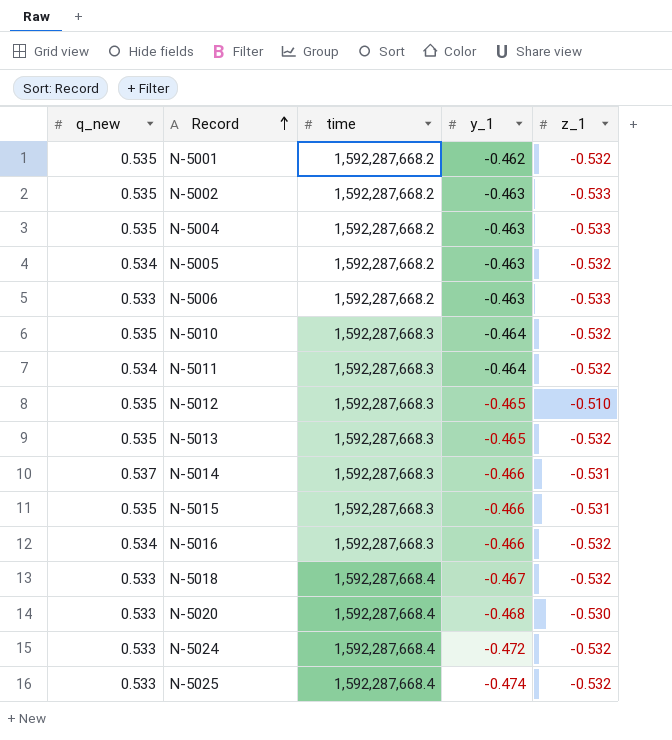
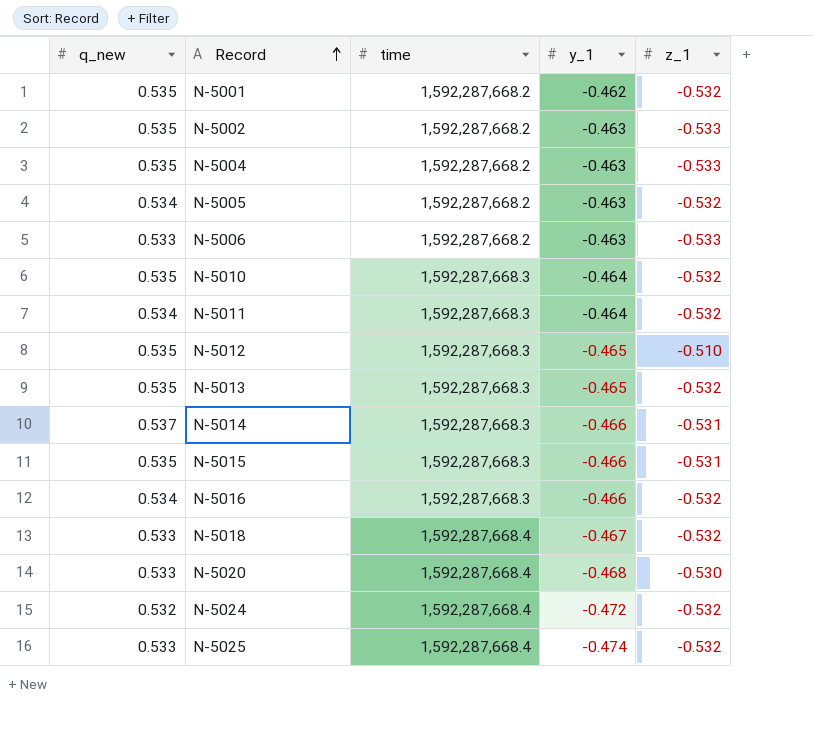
N-5024 | q_new: 0.533 -> 0.532

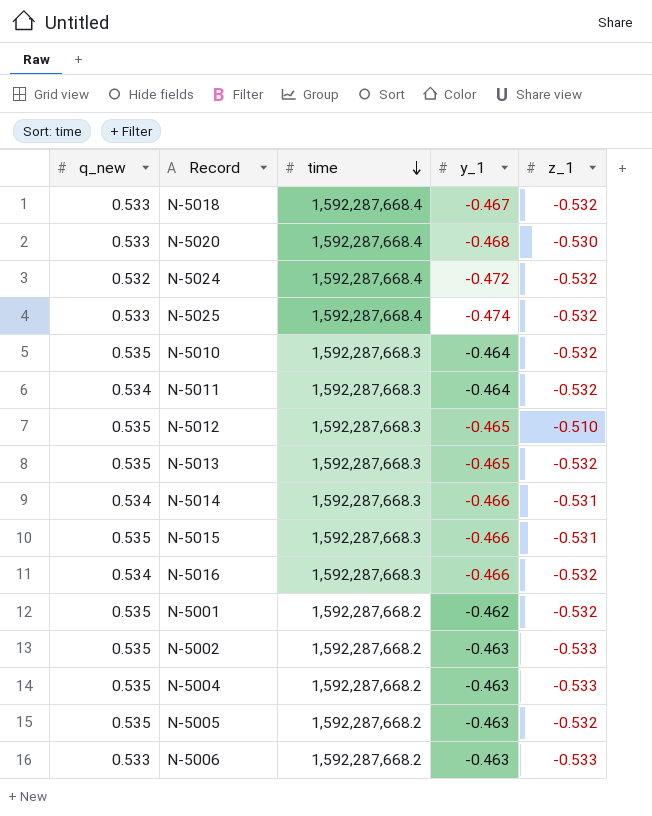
row order: Record ascending -> time descending
N-5014 | q_new: 0.537 -> 0.534
N-5005 | q_new: 0.534 -> 0.535

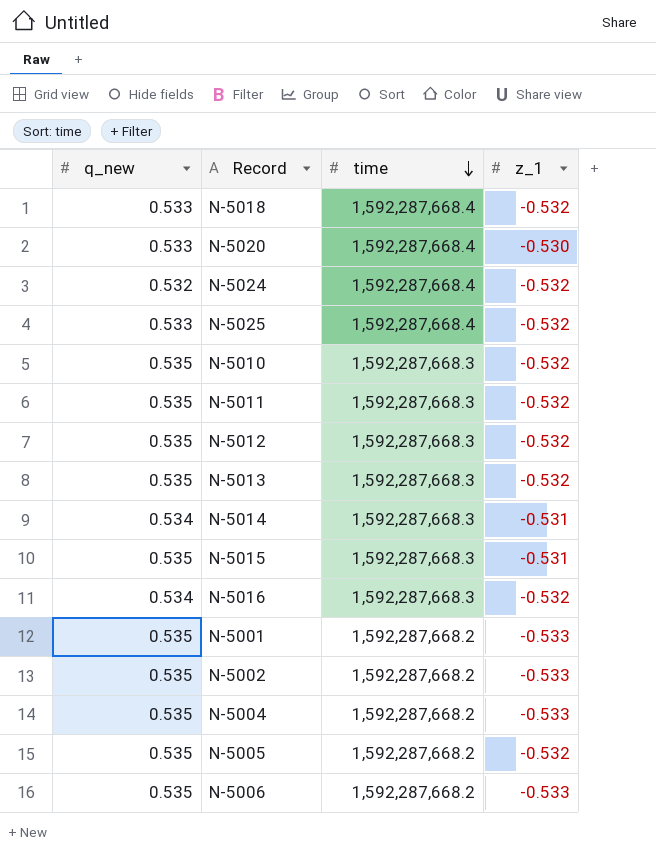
column y_1 | position: 4 -> none
N-5011 | q_new: 0.534 -> 0.535
N-5012 | z_1: -0.510 -> -0.532
N-5001 | z_1: -0.532 -> -0.533
N-5006 | q_new: 0.533 -> 0.535

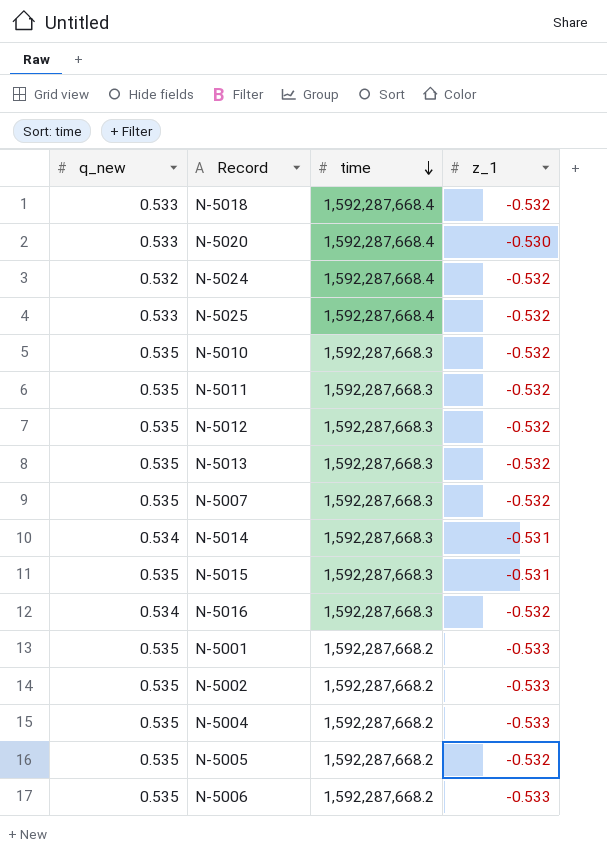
row N-5007: none -> 0.535 | 1,592,287,668.3 | -0.532

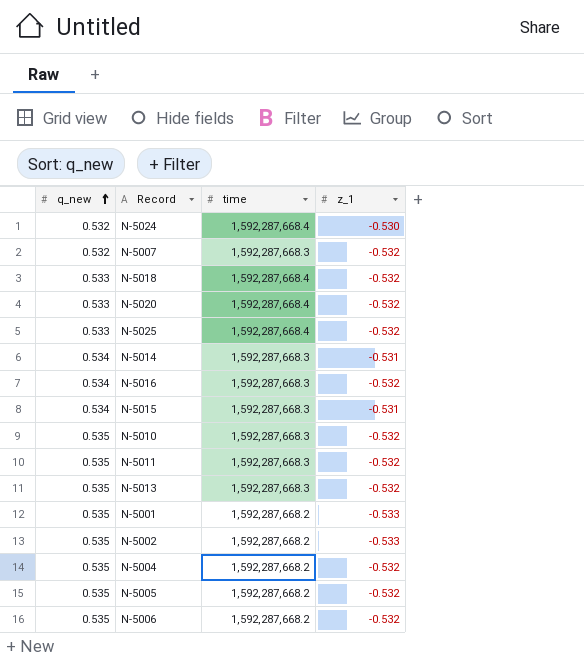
row order: time descending -> q_new ascending
row N-5012: 0.535 | 1,592,287,668.3 | -0.532 -> none
N-5024 | z_1: -0.532 -> -0.530
N-5007 | q_new: 0.535 -> 0.532
N-5020 | z_1: -0.530 -> -0.532
N-5015 | q_new: 0.535 -> 0.534
N-5004 | z_1: -0.533 -> -0.532
N-5006 | z_1: -0.533 -> -0.532

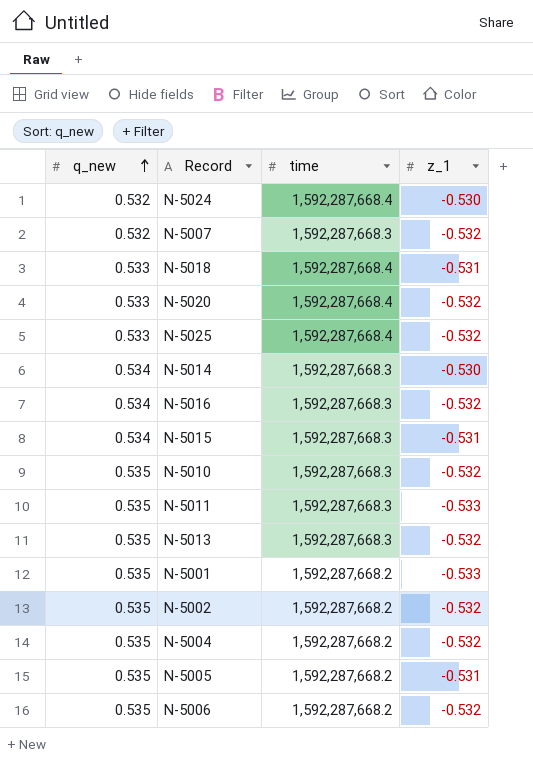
N-5018 | z_1: -0.532 -> -0.531
N-5014 | z_1: -0.531 -> -0.530
N-5011 | z_1: -0.532 -> -0.533
N-5002 | z_1: -0.533 -> -0.532
N-5005 | z_1: -0.532 -> -0.531

